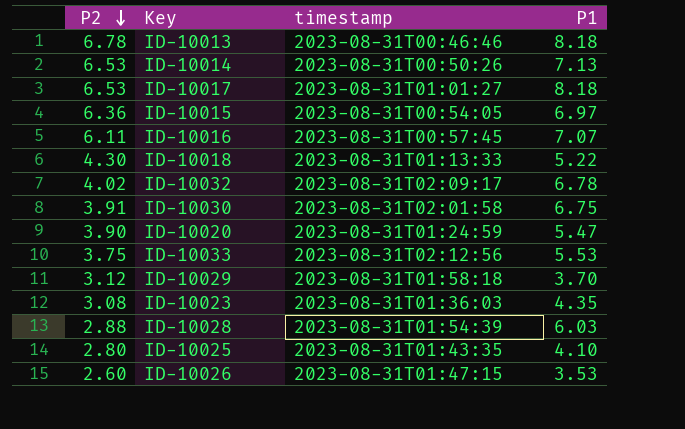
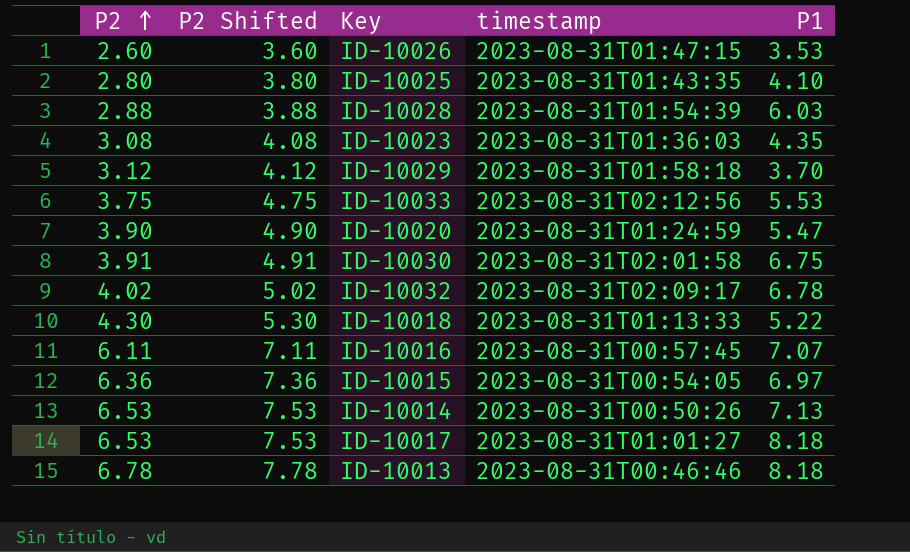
row order: P2 descending -> P2 ascending
column P2 Shifted | formula: none -> [P2] + 1

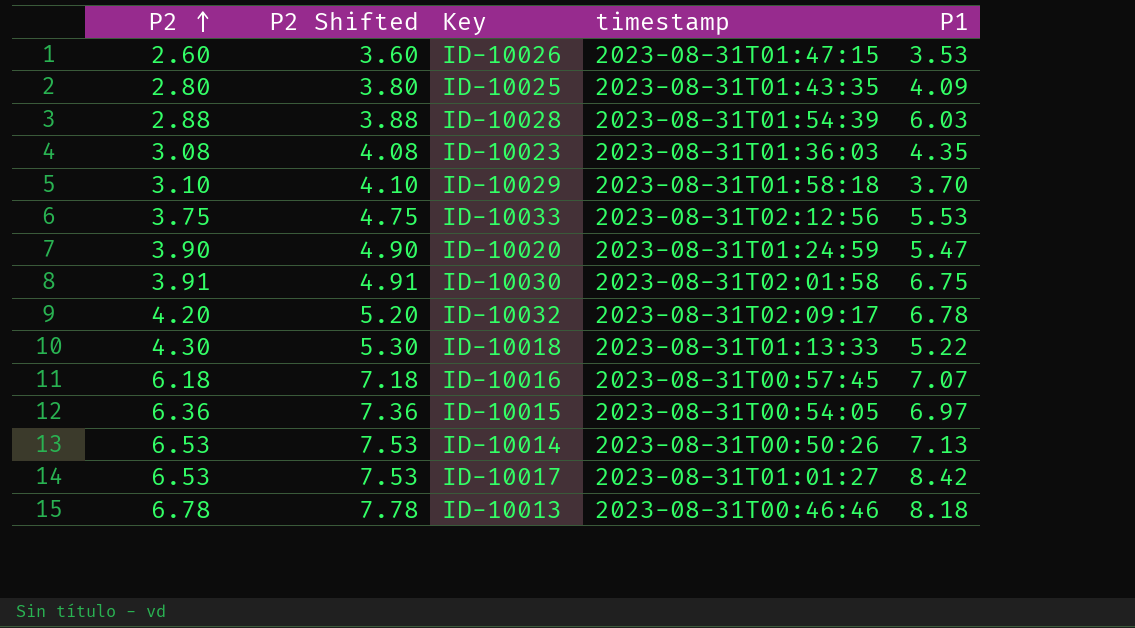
ID-10025 | P1: 4.10 -> 4.09
ID-10029 | P2: 3.12 -> 3.10
ID-10029 | P2 Shifted: 4.12 -> 4.10
ID-10032 | P2: 4.02 -> 4.20
ID-10032 | P2 Shifted: 5.02 -> 5.20
ID-10016 | P2: 6.11 -> 6.18
ID-10016 | P2 Shifted: 7.11 -> 7.18
ID-10017 | P1: 8.18 -> 8.42

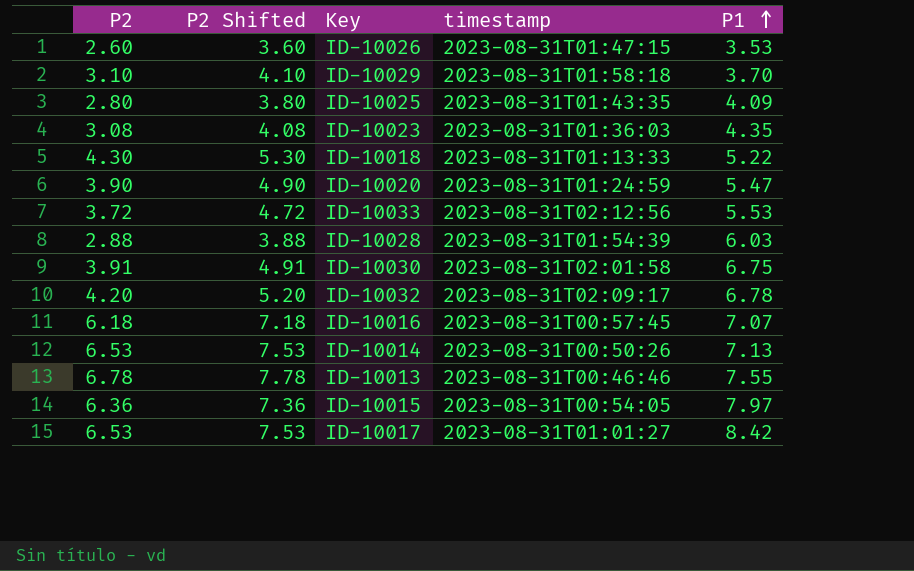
row order: P2 ascending -> P1 ascending
ID-10033 | P2: 3.75 -> 3.72
ID-10033 | P2 Shifted: 4.75 -> 4.72
ID-10013 | P1: 8.18 -> 7.55
ID-10015 | P1: 6.97 -> 7.97

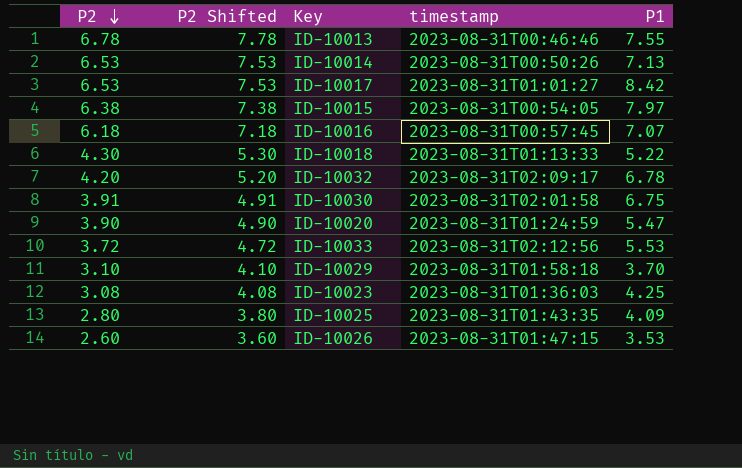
row order: P1 ascending -> P2 descending
row ID-10028: 2.88 | 3.88 | 2023-08-31T01:54:39 | 6.03 -> none
ID-10015 | P2: 6.36 -> 6.38
ID-10015 | P2 Shifted: 7.36 -> 7.38
ID-10023 | P1: 4.35 -> 4.25

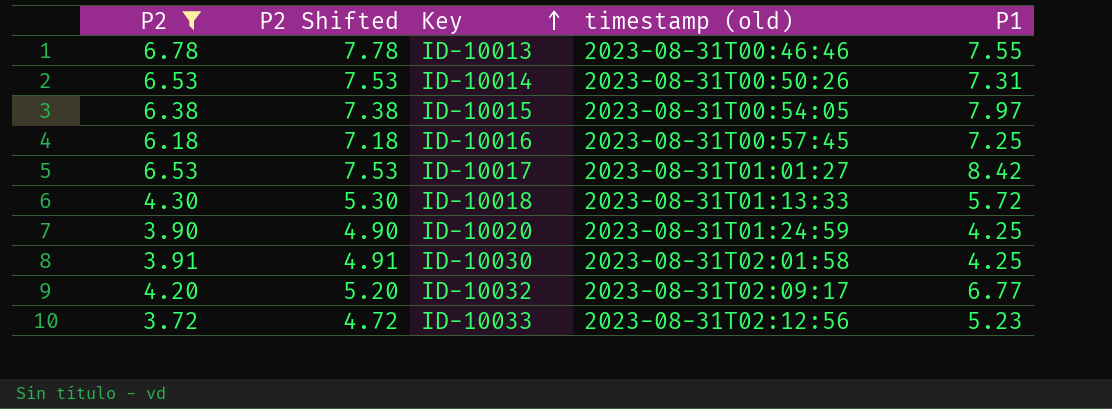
filter: none -> P2 >= 3.72
row order: P2 descending -> Key ascending
column name: timestamp -> timestamp (old)
ID-10014 | P1: 7.13 -> 7.31
ID-10016 | P1: 7.07 -> 7.25
ID-10018 | P1: 5.22 -> 5.72
ID-10020 | P1: 5.47 -> 4.25
ID-10030 | P1: 6.75 -> 4.25
ID-10032 | P1: 6.78 -> 6.77
ID-10033 | P1: 5.53 -> 5.23

